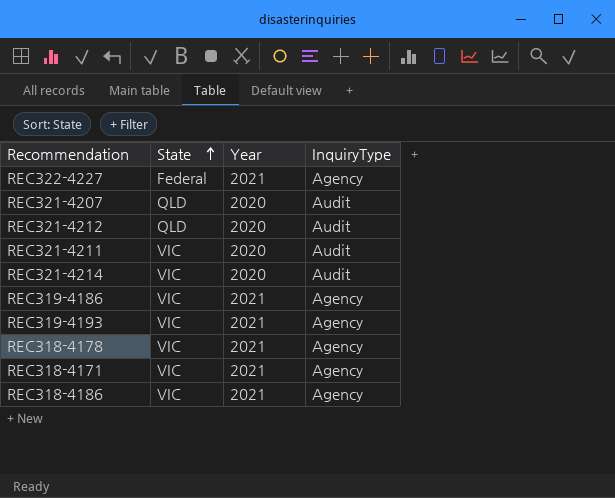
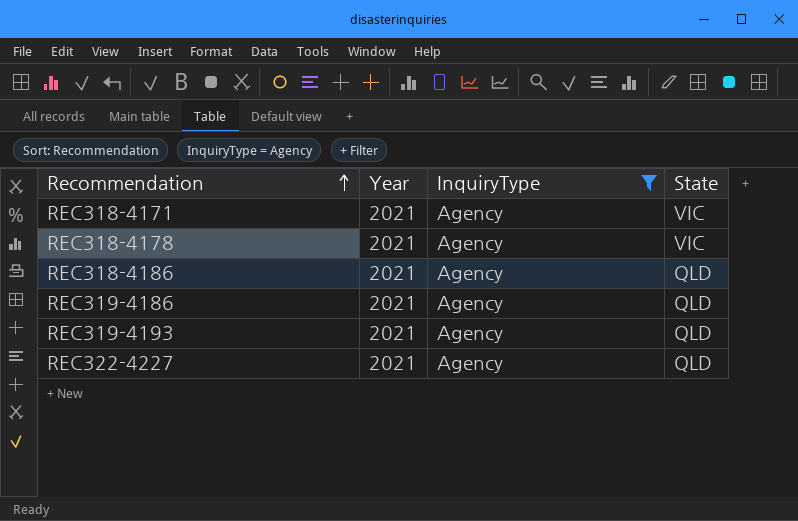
filter: none -> InquiryType = Agency
row order: State ascending -> Recommendation ascending
column State | position: 2 -> 4
REC318-4186 | State: VIC -> QLD
REC319-4186 | State: VIC -> QLD
REC319-4193 | State: VIC -> QLD
REC322-4227 | State: Federal -> QLD

